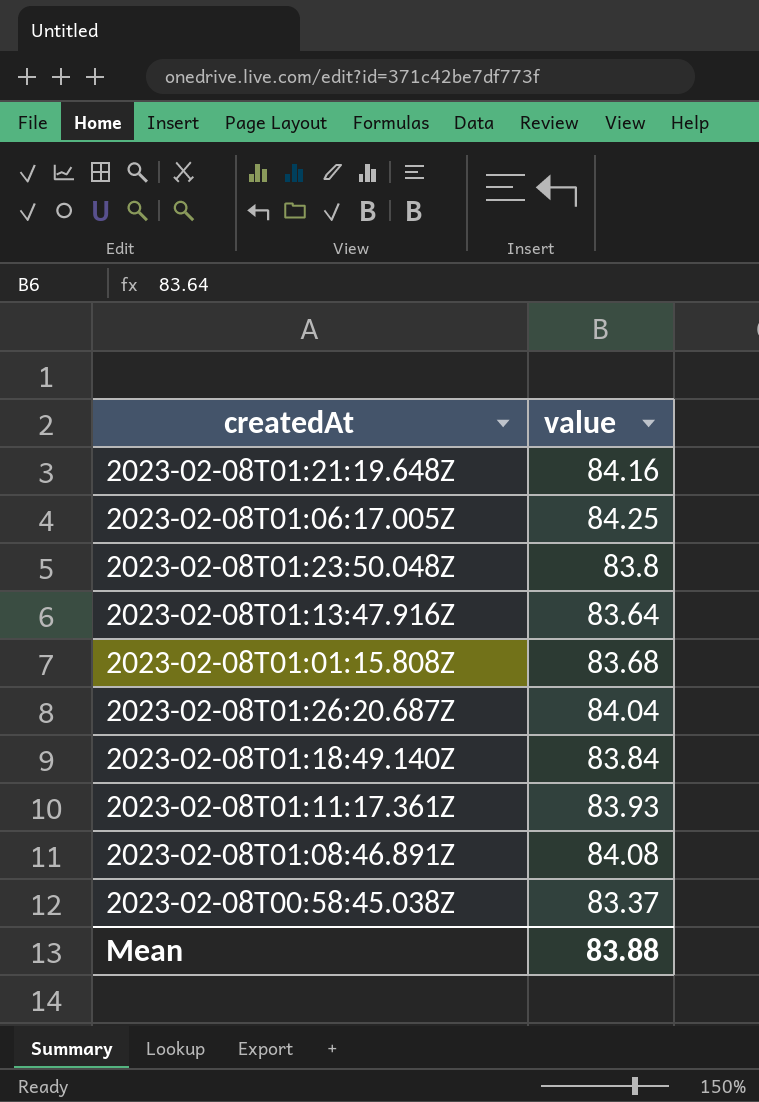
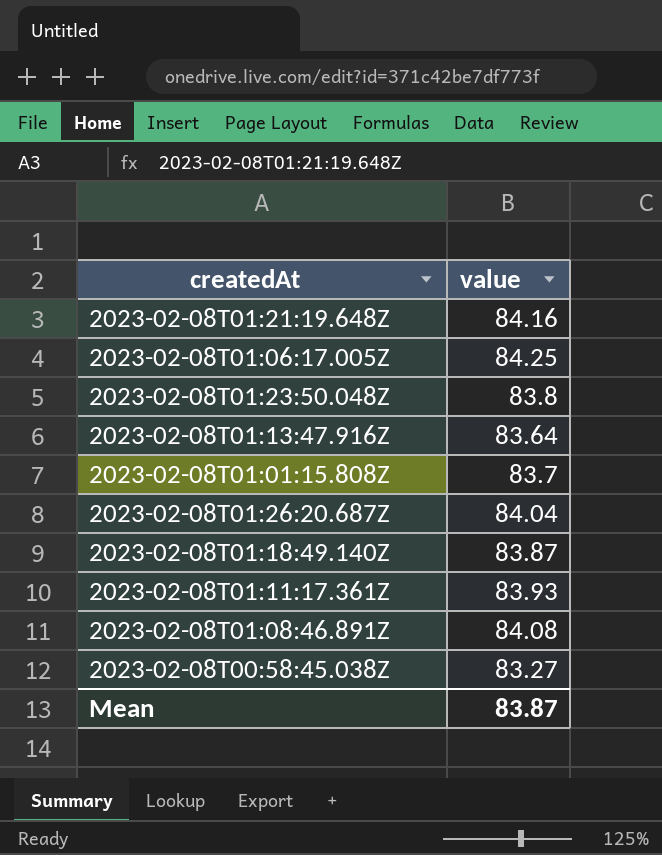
2023-02-08T01:01:15.808Z | value: 83.68 -> 83.7
2023-02-08T01:18:49.140Z | value: 83.84 -> 83.87
2023-02-08T00:58:45.038Z | value: 83.37 -> 83.27
Mean | value: 83.88 -> 83.87

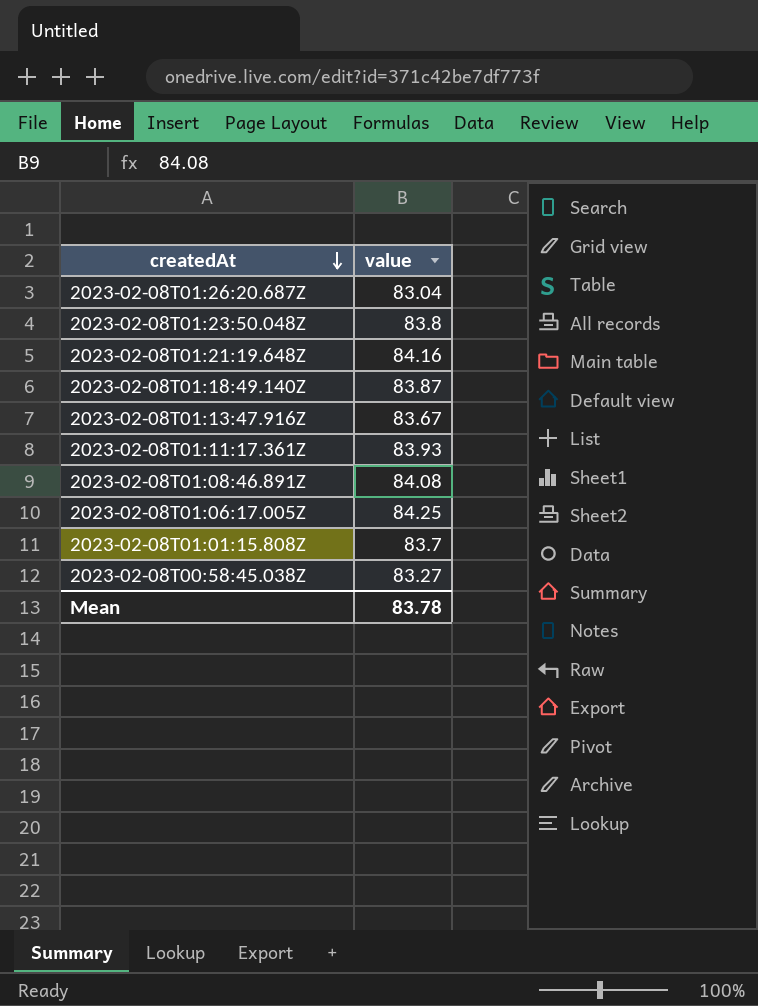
row order: none -> createdAt descending
2023-02-08T01:26:20.687Z | value: 84.04 -> 83.04
2023-02-08T01:13:47.916Z | value: 83.64 -> 83.67
Mean | value: 83.87 -> 83.78

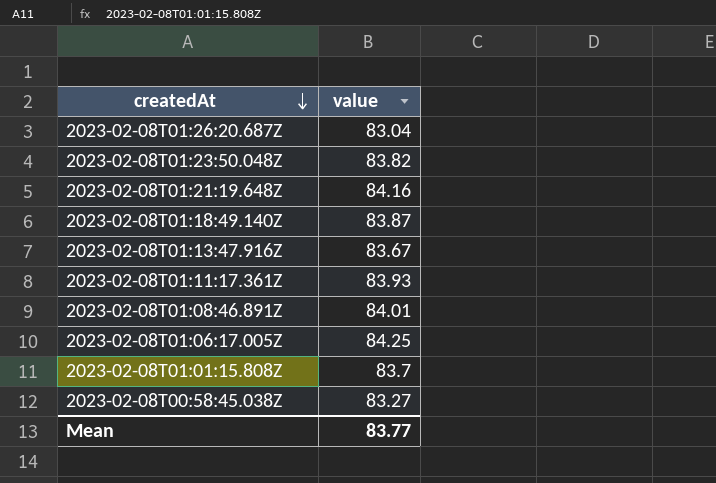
2023-02-08T01:23:50.048Z | value: 83.8 -> 83.82
2023-02-08T01:08:46.891Z | value: 84.08 -> 84.01
Mean | value: 83.78 -> 83.77

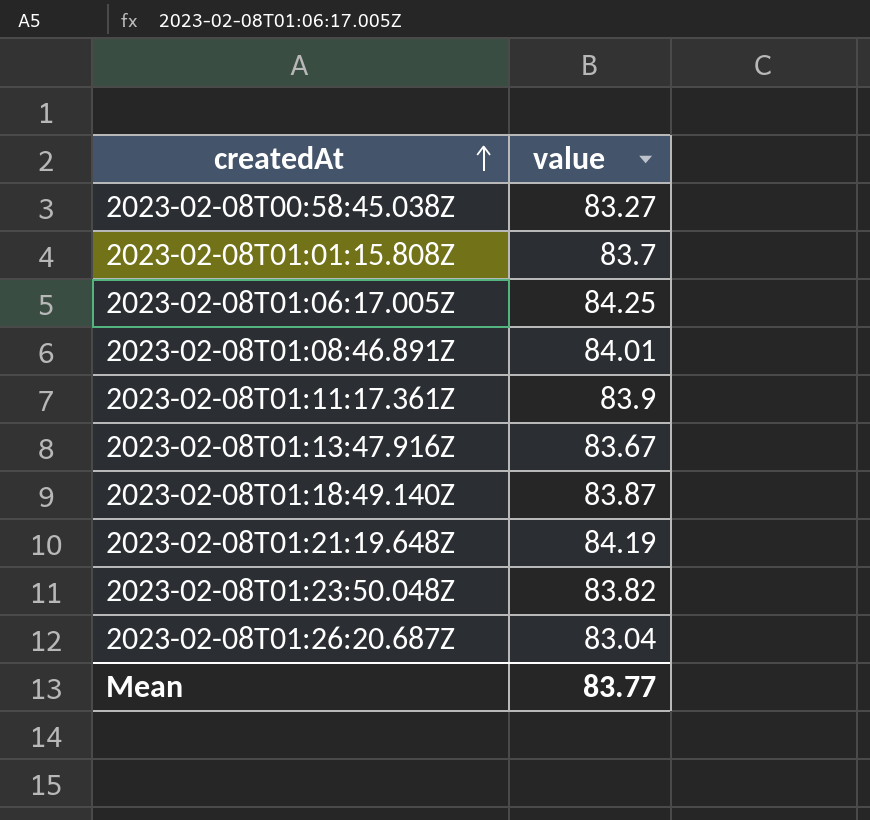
row order: createdAt descending -> createdAt ascending
2023-02-08T01:11:17.361Z | value: 83.93 -> 83.9
2023-02-08T01:21:19.648Z | value: 84.16 -> 84.19

